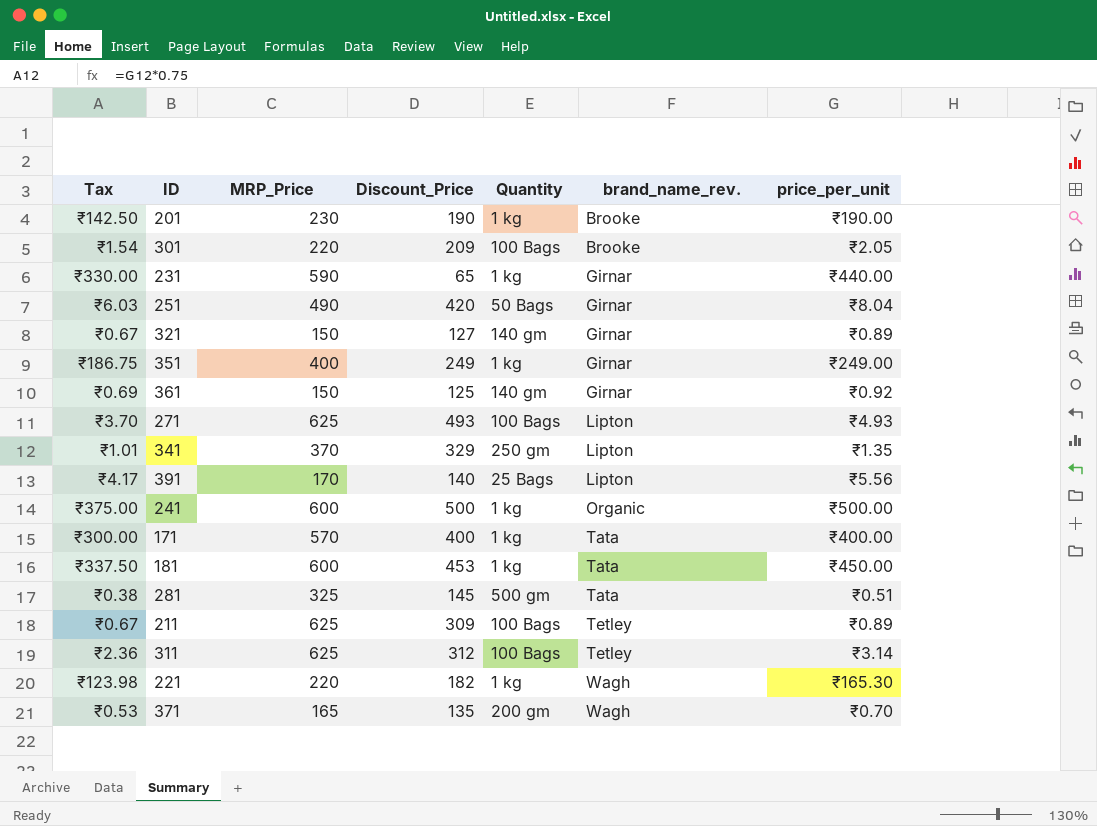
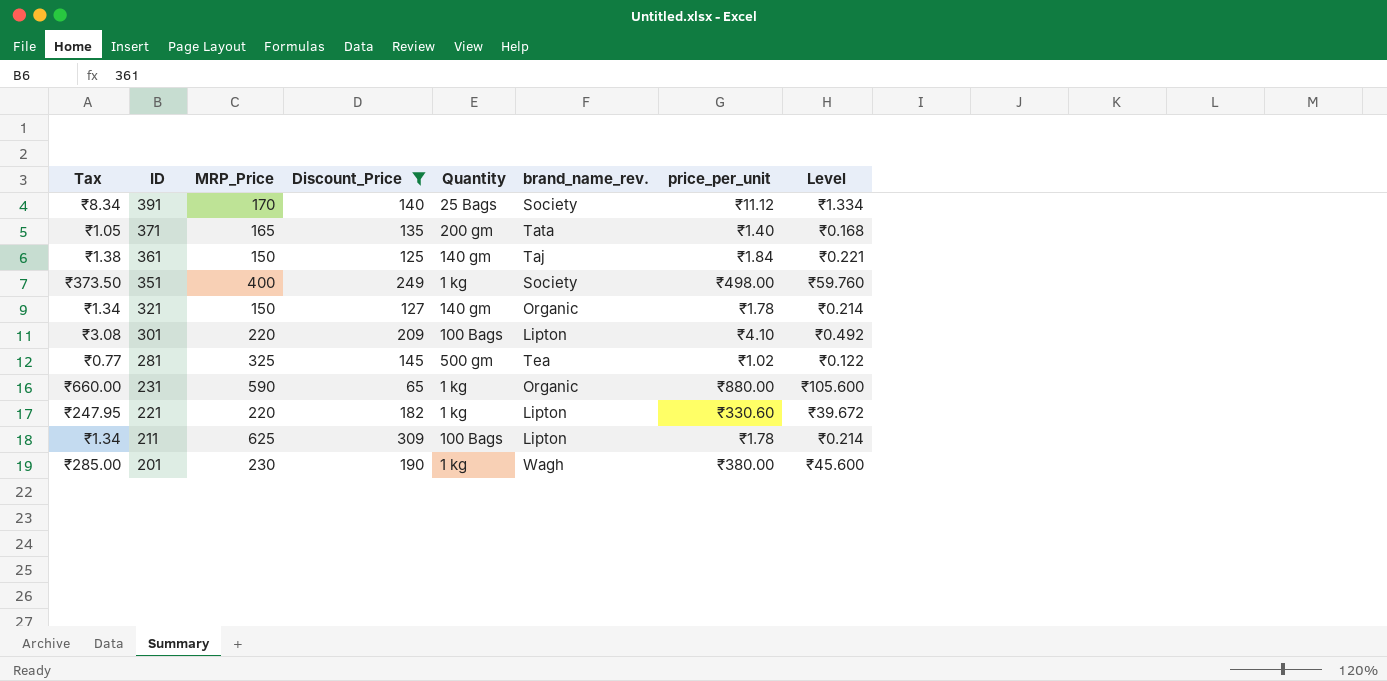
filter: none -> Discount_Price <= 309
row order: brand_name_rev. ascending -> ID descending
column Level | formula: none -> [price_per_unit] * 0.12
391 | Tax: ₹4.17 -> ₹8.34
391 | brand_name_rev.: Lipton -> Society
391 | price_per_unit: ₹5.56 -> ₹11.12
371 | Tax: ₹0.53 -> ₹1.05
371 | brand_name_rev.: Wagh -> Tata
371 | price_per_unit: ₹0.70 -> ₹1.40
361 | Tax: ₹0.69 -> ₹1.38
361 | brand_name_rev.: Girnar -> Taj
361 | price_per_unit: ₹0.92 -> ₹1.84
351 | Tax: ₹186.75 -> ₹373.50
351 | brand_name_rev.: Girnar -> Society
351 | price_per_unit: ₹249.00 -> ₹498.00
321 | Tax: ₹0.67 -> ₹1.34
321 | brand_name_rev.: Girnar -> Organic
321 | price_per_unit: ₹0.89 -> ₹1.78
301 | Tax: ₹1.54 -> ₹3.08
301 | brand_name_rev.: Brooke -> Lipton
301 | price_per_unit: ₹2.05 -> ₹4.10
281 | Tax: ₹0.38 -> ₹0.77
281 | brand_name_rev.: Tata -> Tea
281 | price_per_unit: ₹0.51 -> ₹1.02
231 | Tax: ₹330.00 -> ₹660.00
231 | brand_name_rev.: Girnar -> Organic
231 | price_per_unit: ₹440.00 -> ₹880.00
221 | Tax: ₹123.98 -> ₹247.95
221 | brand_name_rev.: Wagh -> Lipton
221 | price_per_unit: ₹165.30 -> ₹330.60
211 | Tax: ₹0.67 -> ₹1.34
211 | brand_name_rev.: Tetley -> Lipton
211 | price_per_unit: ₹0.89 -> ₹1.78
201 | Tax: ₹142.50 -> ₹285.00
201 | brand_name_rev.: Brooke -> Wagh
201 | price_per_unit: ₹190.00 -> ₹380.00

